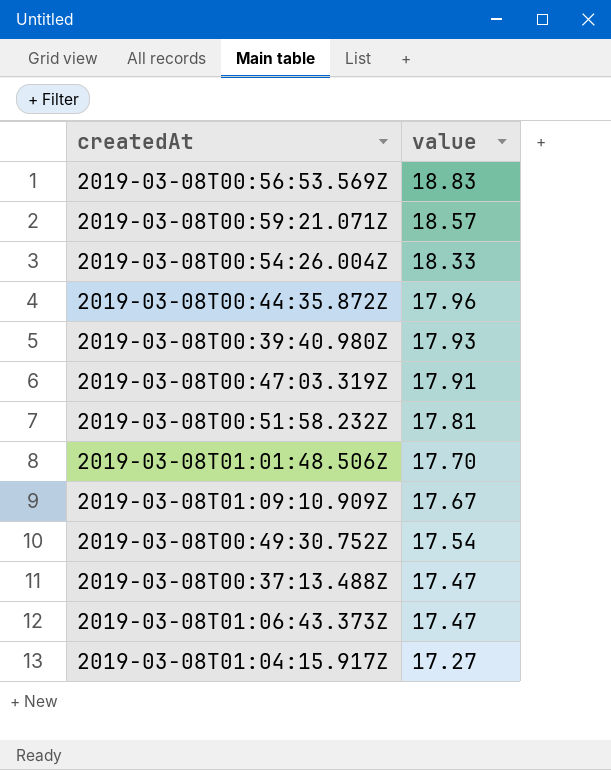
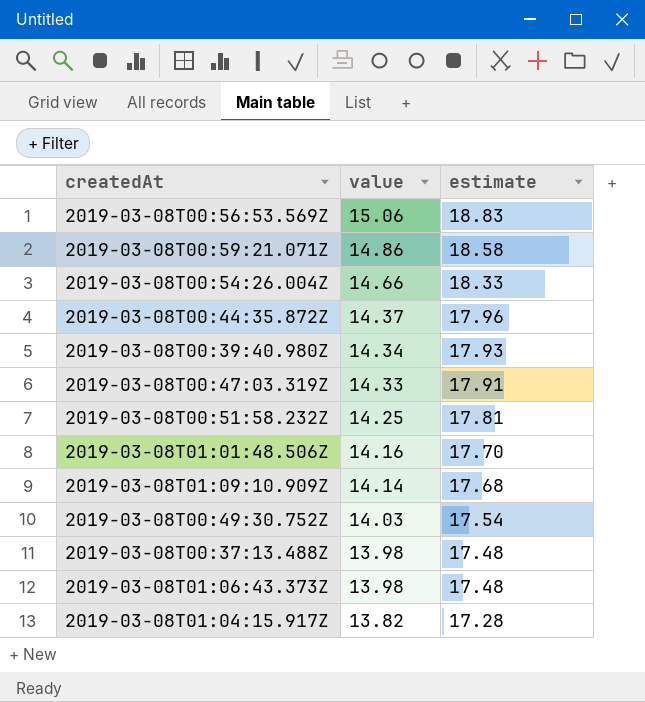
column estimate | formula: none -> [value] * 1.25
2019-03-08T00:56:53.569Z | value: 18.83 -> 15.06
2019-03-08T00:59:21.071Z | value: 18.57 -> 14.86
2019-03-08T00:54:26.004Z | value: 18.33 -> 14.66
2019-03-08T00:44:35.872Z | value: 17.96 -> 14.37
2019-03-08T00:39:40.980Z | value: 17.93 -> 14.34
2019-03-08T00:47:03.319Z | value: 17.91 -> 14.33
2019-03-08T00:51:58.232Z | value: 17.81 -> 14.25
2019-03-08T01:01:48.506Z | value: 17.70 -> 14.16
2019-03-08T01:09:10.909Z | value: 17.67 -> 14.14
2019-03-08T00:49:30.752Z | value: 17.54 -> 14.03
2019-03-08T00:37:13.488Z | value: 17.47 -> 13.98
2019-03-08T01:06:43.373Z | value: 17.47 -> 13.98
2019-03-08T01:04:15.917Z | value: 17.27 -> 13.82

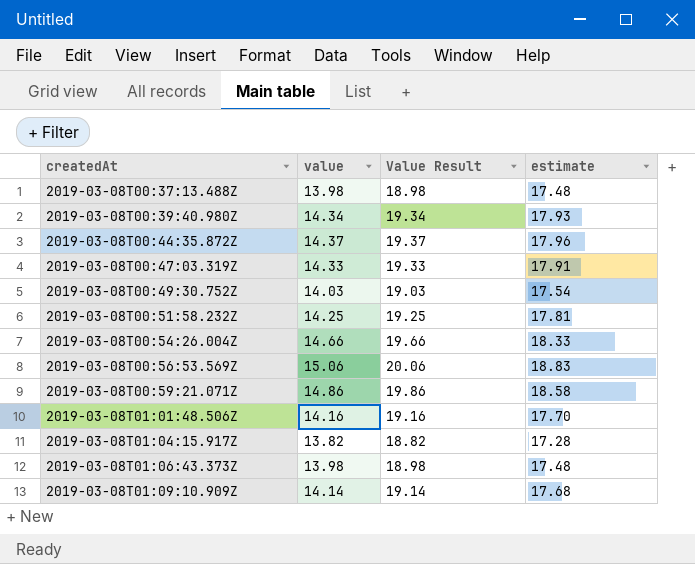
row order: value descending -> createdAt ascending
column Value Result | formula: none -> [value] + 5

